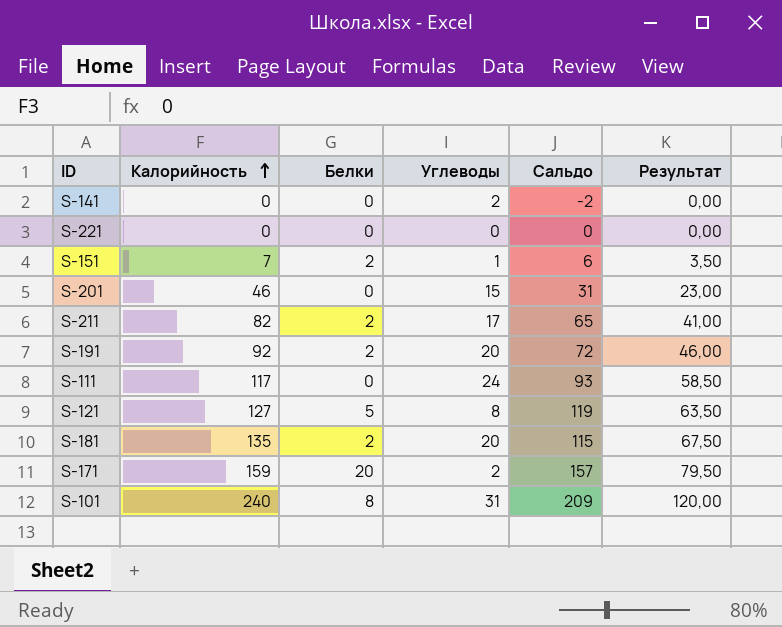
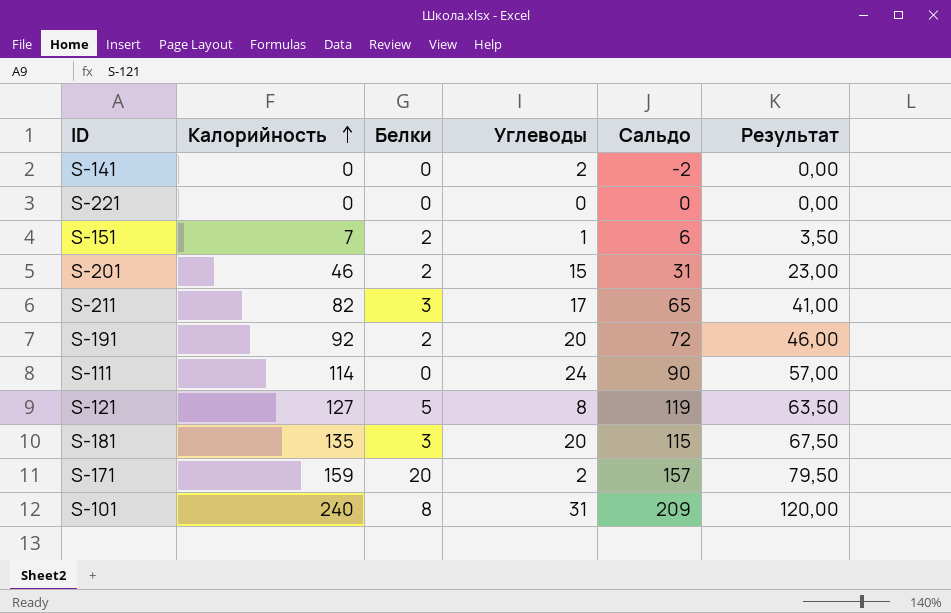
S-201 | Белки: 0 -> 2
S-211 | Белки: 2 -> 3
S-111 | Калорийность: 117 -> 114
S-111 | Сальдо: 93 -> 90
S-111 | Результат: 58,50 -> 57,00
S-181 | Белки: 2 -> 3

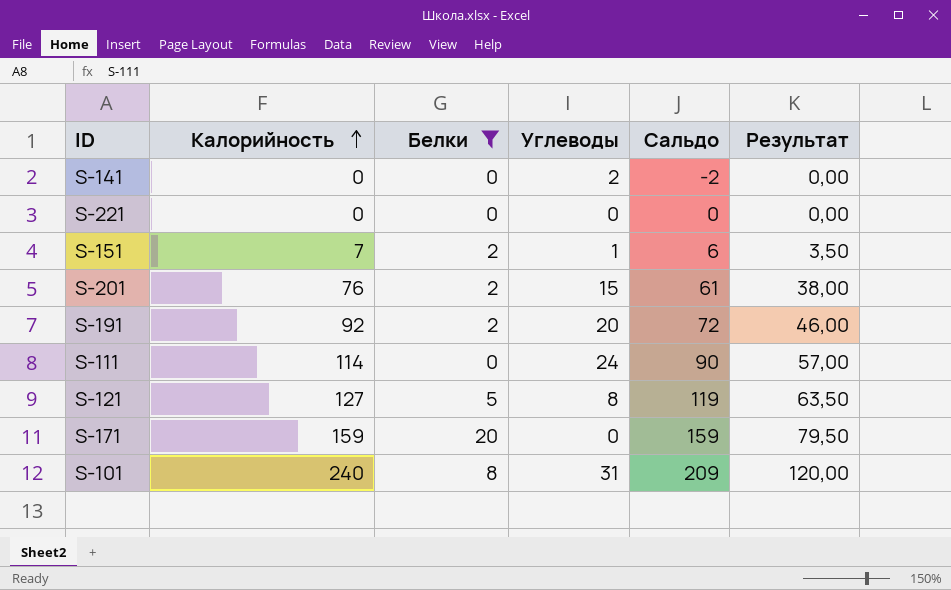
filter: none -> Белки != 3
S-201 | Калорийность: 46 -> 76
S-201 | Сальдо: 31 -> 61
S-201 | Результат: 23,00 -> 38,00
S-171 | Углеводы: 2 -> 0
S-171 | Сальдо: 157 -> 159

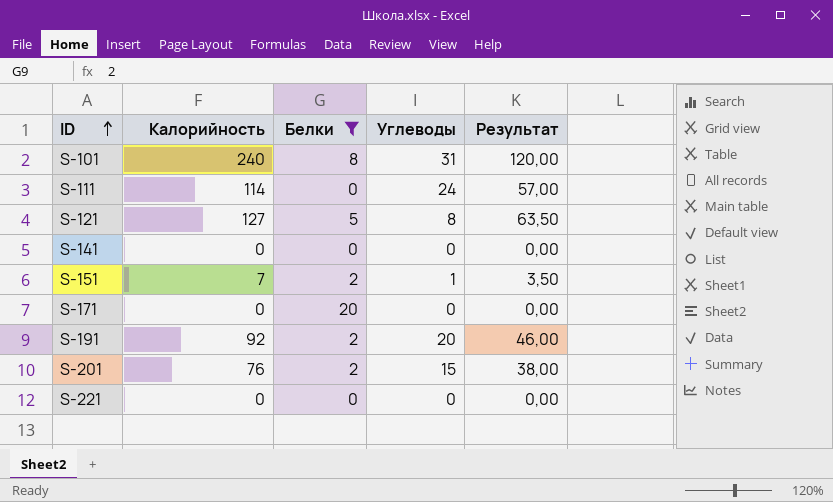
row order: Калорийность ascending -> ID ascending
column Сальдо | formula: [Калорийность] - [Углеводы] -> none
S-141 | Углеводы: 2 -> 0
S-171 | Калорийность: 159 -> 0
S-171 | Результат: 79,50 -> 0,00

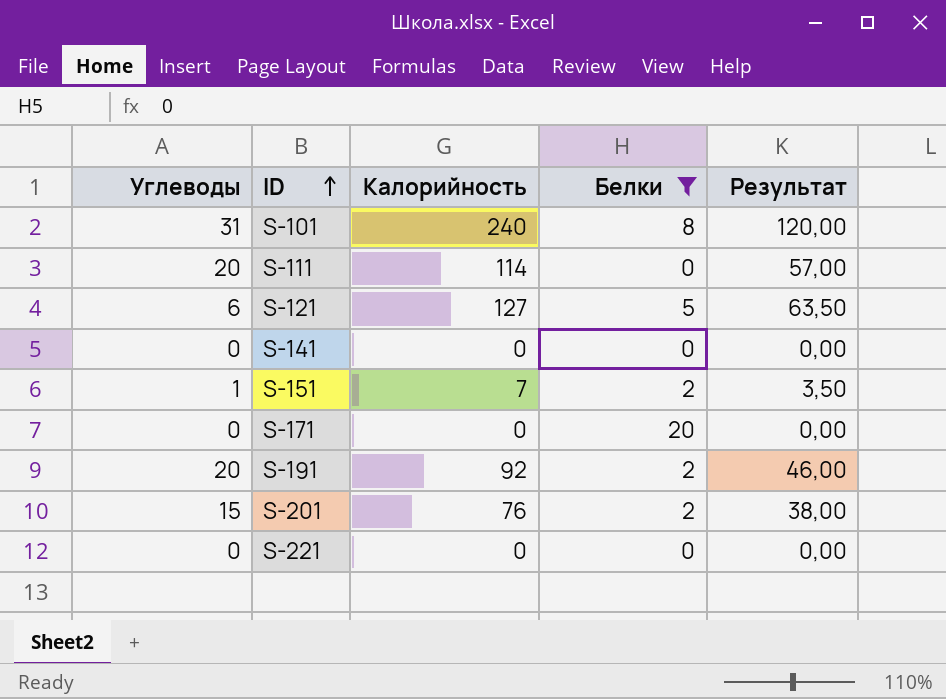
column Углеводы | position: 4 -> 1
S-111 | Углеводы: 24 -> 20
S-121 | Углеводы: 8 -> 6

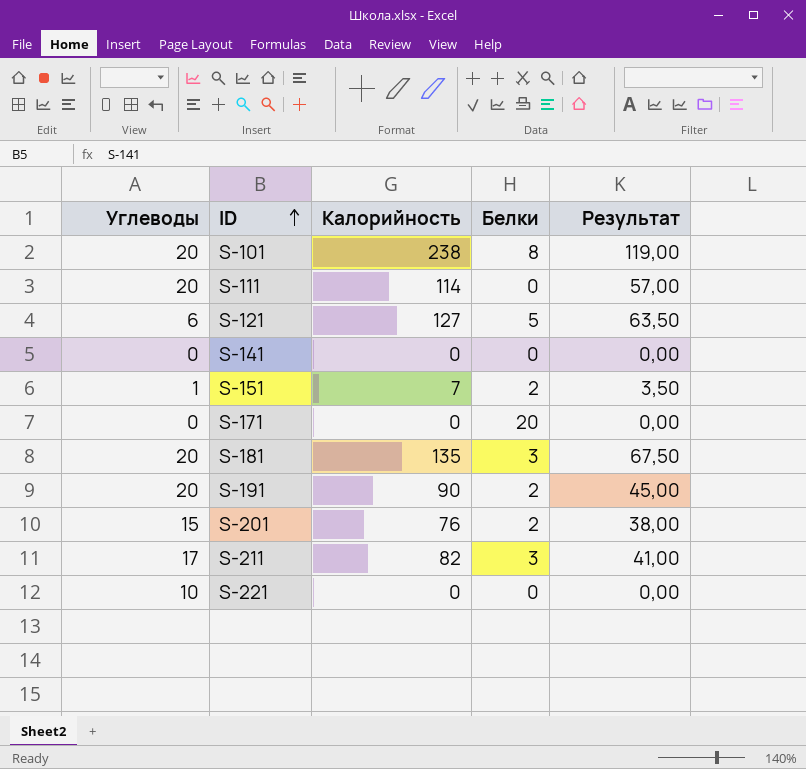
filter: Белки != 3 -> none
S-101 | Углеводы: 31 -> 20
S-101 | Калорийность: 240 -> 238
S-101 | Результат: 120,00 -> 119,00
S-191 | Калорийность: 92 -> 90
S-191 | Результат: 46,00 -> 45,00
S-221 | Углеводы: 0 -> 10

